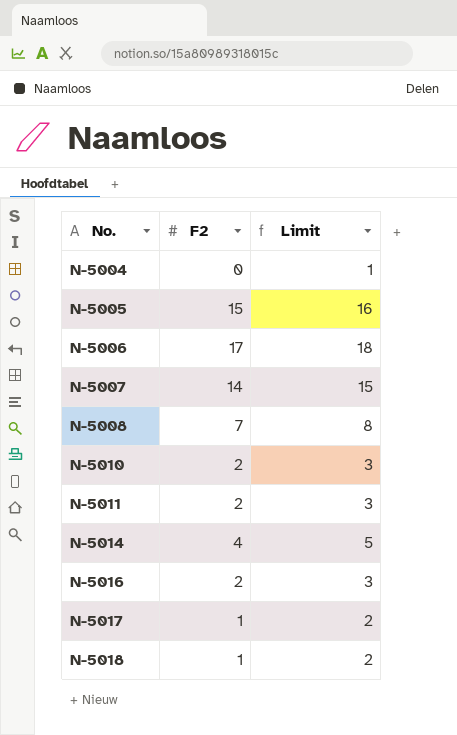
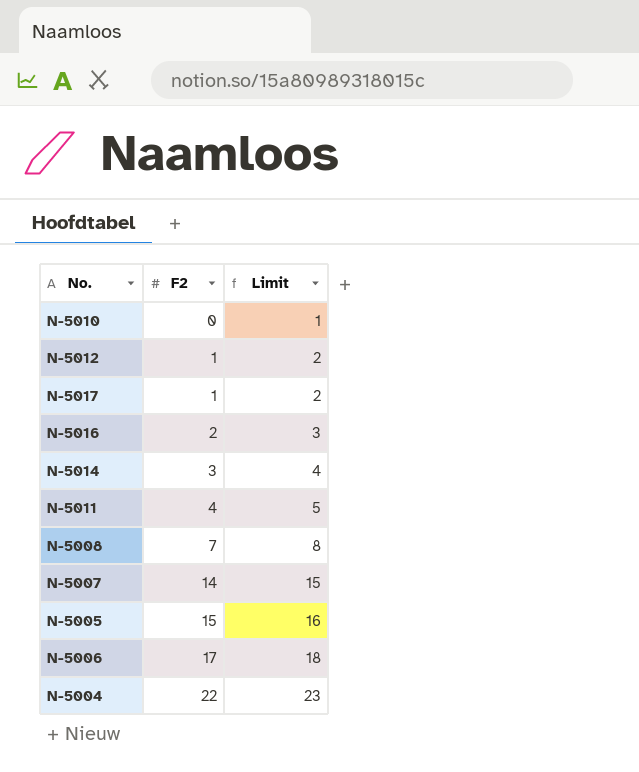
row order: No. ascending -> F2 ascending
row N-5018: 1 | 2 -> none
N-5010 | F2: 2 -> 0
N-5010 | Limit: 3 -> 1
row N-5012: none -> 1 | 2
N-5014 | F2: 4 -> 3
N-5014 | Limit: 5 -> 4
N-5011 | F2: 2 -> 4
N-5011 | Limit: 3 -> 5
N-5004 | F2: 0 -> 22
N-5004 | Limit: 1 -> 23

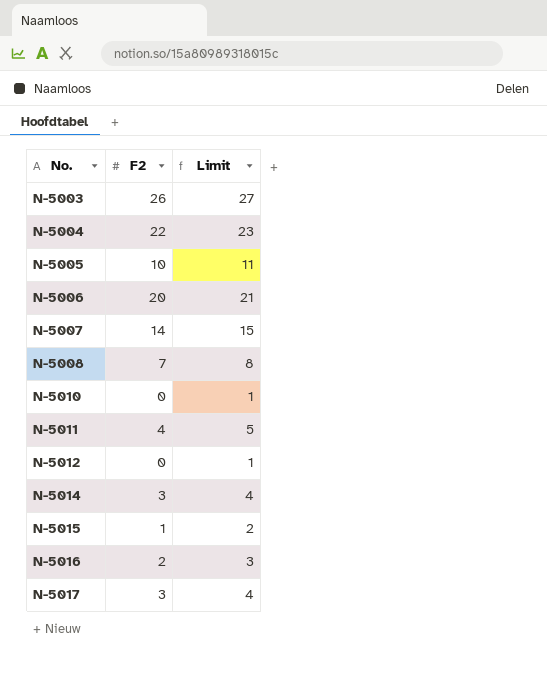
row order: F2 ascending -> No. ascending
row N-5003: none -> 26 | 27
N-5005 | F2: 15 -> 10
N-5005 | Limit: 16 -> 11
N-5006 | F2: 17 -> 20
N-5006 | Limit: 18 -> 21
N-5012 | F2: 1 -> 0
N-5012 | Limit: 2 -> 1
row N-5015: none -> 1 | 2
N-5017 | F2: 1 -> 3
N-5017 | Limit: 2 -> 4

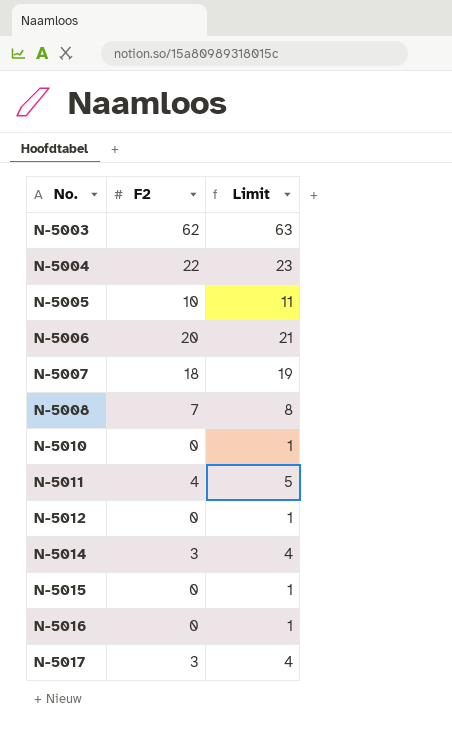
N-5003 | F2: 26 -> 62
N-5003 | Limit: 27 -> 63
N-5007 | F2: 14 -> 18
N-5007 | Limit: 15 -> 19
N-5015 | F2: 1 -> 0
N-5015 | Limit: 2 -> 1
N-5016 | F2: 2 -> 0
N-5016 | Limit: 3 -> 1

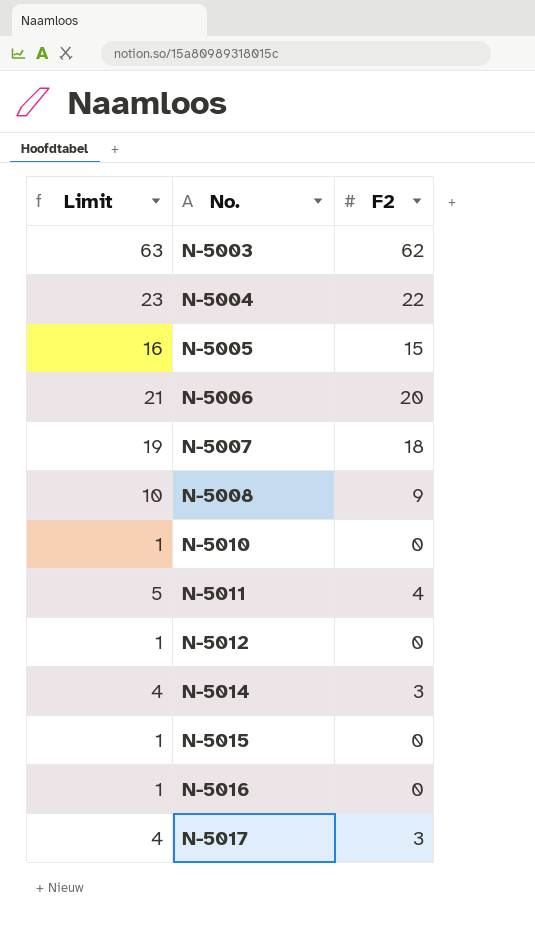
column Limit | position: 3 -> 1
N-5005 | Limit: 11 -> 16
N-5005 | F2: 10 -> 15
N-5008 | Limit: 8 -> 10
N-5008 | F2: 7 -> 9

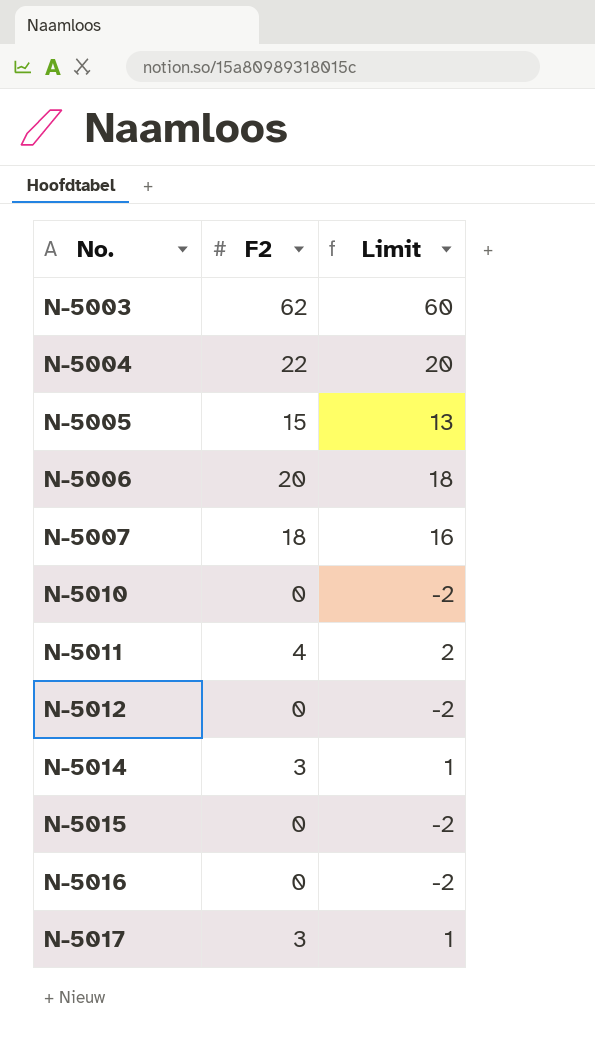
column Limit | formula: [F2] + 1 -> [F2] - 2
column Limit | position: 1 -> 3
row N-5008: 10 | 9 -> none

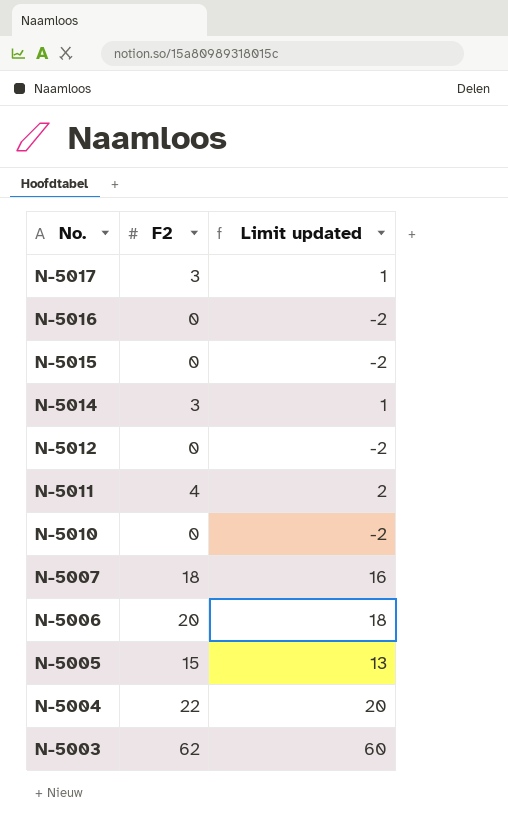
row order: No. ascending -> No. descending
column name: Limit -> Limit updated

